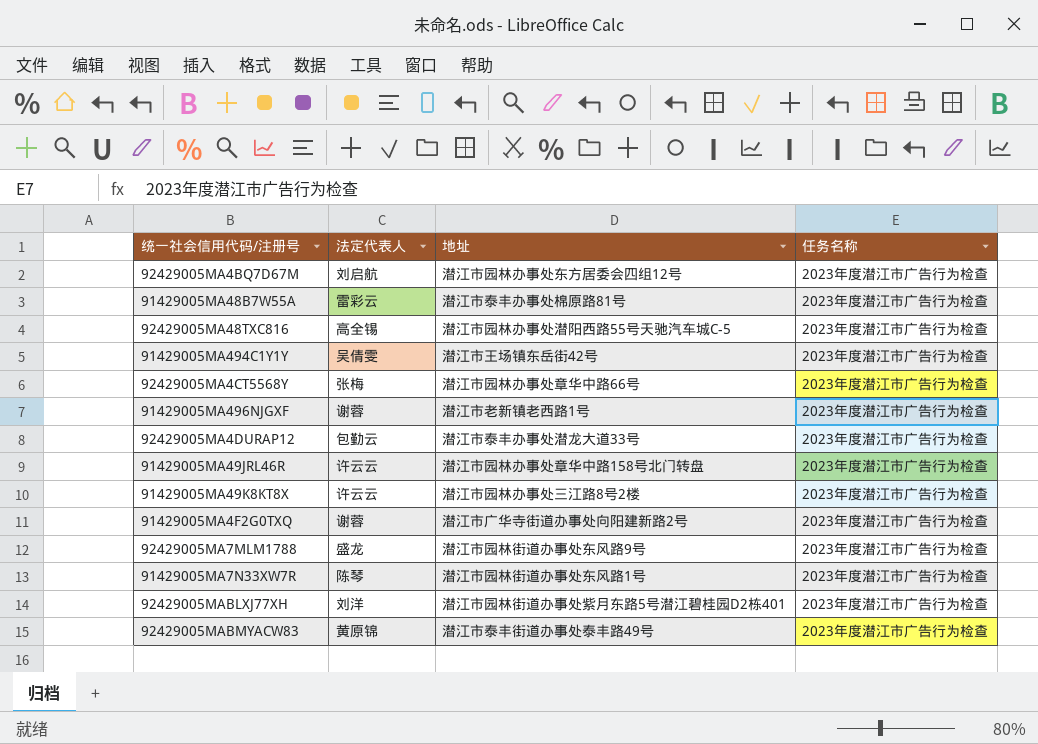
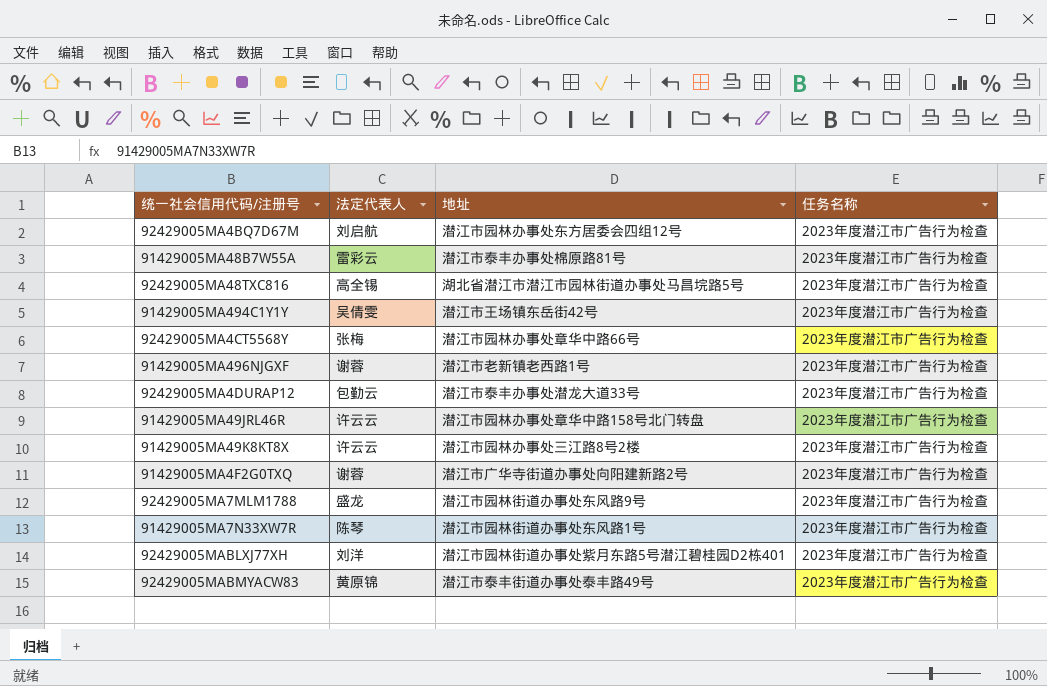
92429005MA48TXC816 | 地址: 潜江市园林办事处潜阳西路55号天驰汽车城C-5 -> 湖北省潜江市潜江市园林街道办事处马昌垸路5号

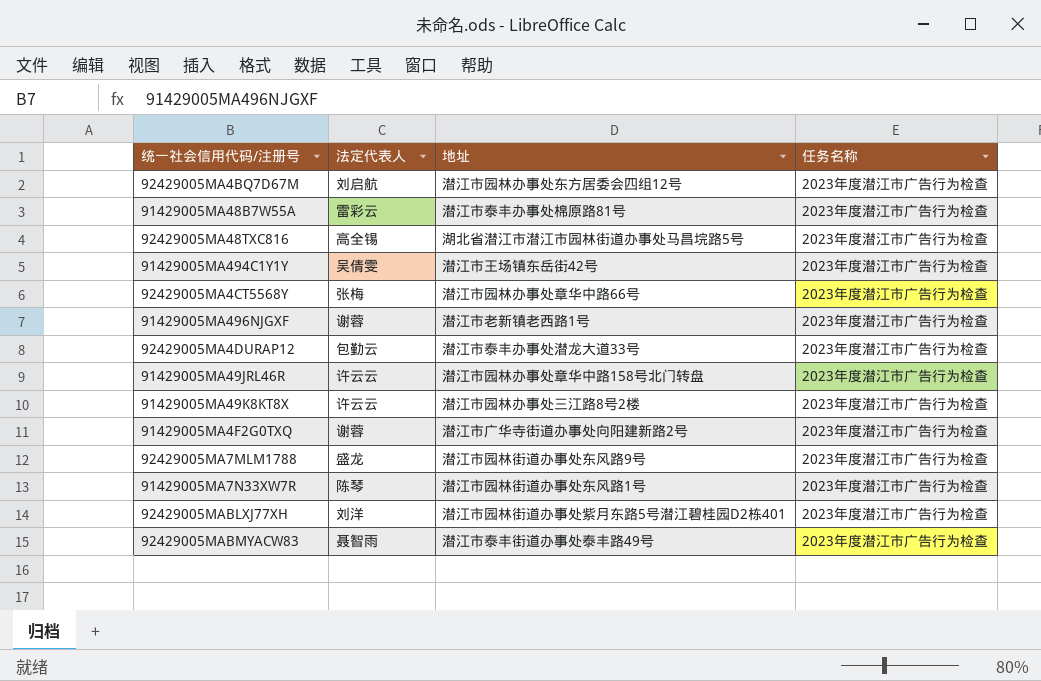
92429005MABMYACW83 | 法定代表人: 黄原锦 -> 聂智雨

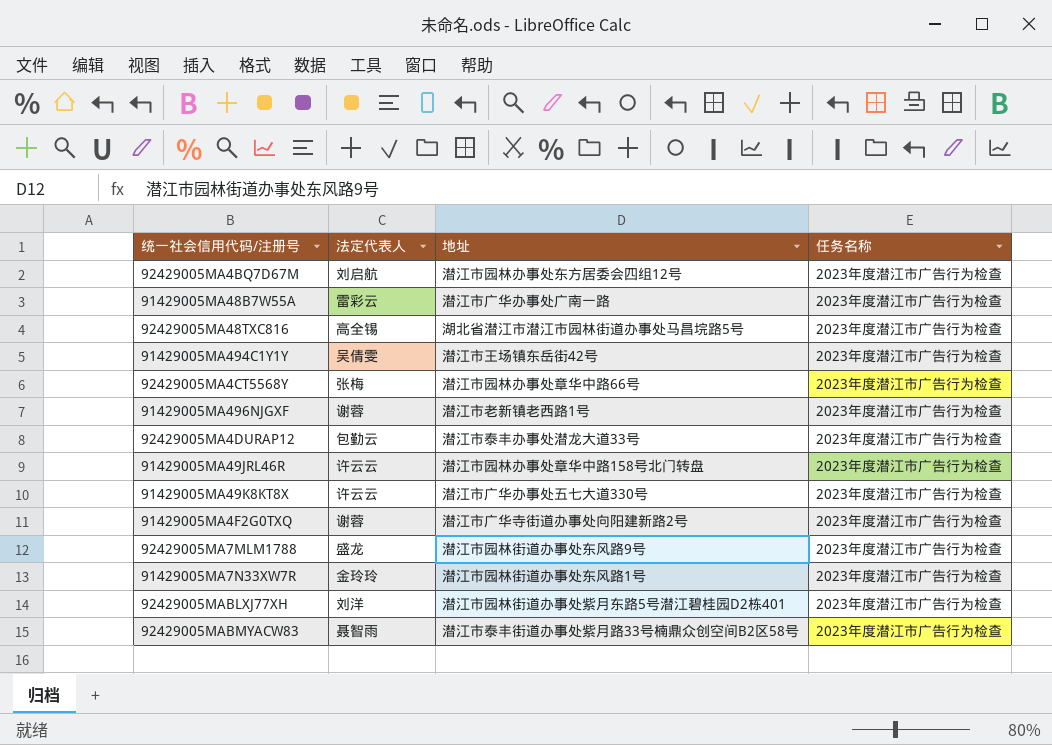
91429005MA48B7W55A | 地址: 潜江市泰丰办事处棉原路81号 -> 潜江市广华办事处广南一路
91429005MA49K8KT8X | 地址: 潜江市园林办事处三江路8号2楼 -> 潜江市广华办事处五七大道330号
91429005MA7N33XW7R | 法定代表人: 陈琴 -> 金玲玲
92429005MABMYACW83 | 地址: 潜江市泰丰街道办事处泰丰路49号 -> 潜江市泰丰街道办事处紫月路33号楠鼎众创空间B2区58号

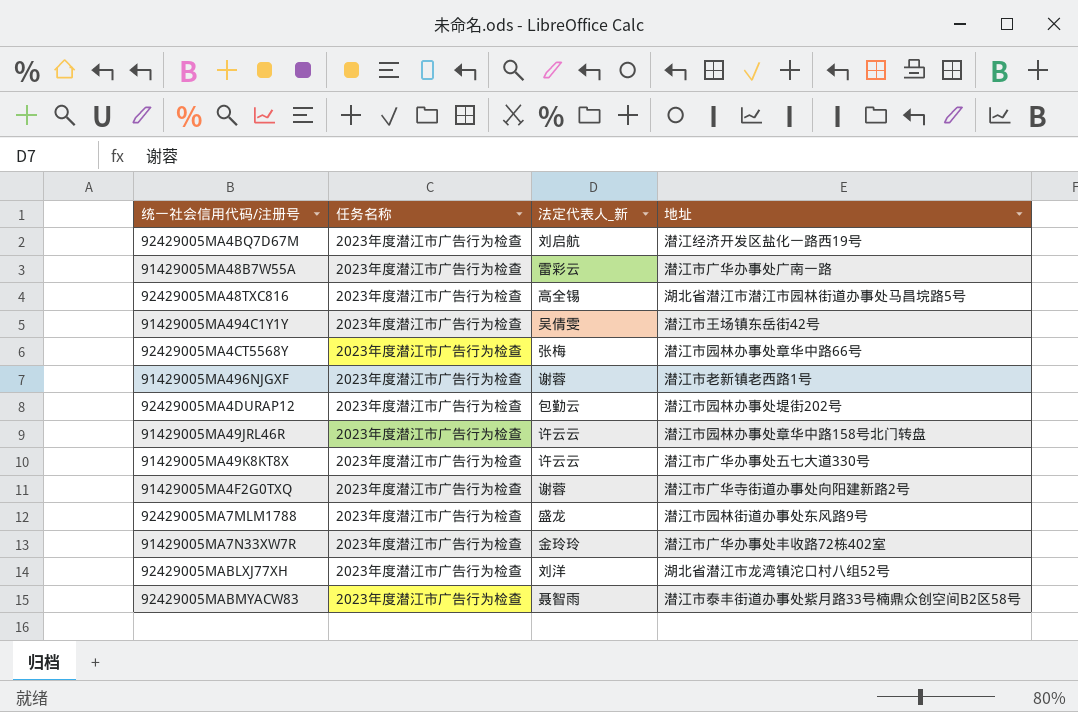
column 任务名称 | position: 4 -> 2
column name: 法定代表人 -> 法定代表人_新
92429005MA4BQ7D67M | 地址: 潜江市园林办事处东方居委会四组12号 -> 潜江经济开发区盐化一路西19号
92429005MA4DURAP12 | 地址: 潜江市泰丰办事处潜龙大道33号 -> 潜江市园林办事处堤街202号
91429005MA7N33XW7R | 地址: 潜江市园林街道办事处东风路1号 -> 潜江市广华办事处丰收路72栋402室
92429005MABLXJ77XH | 地址: 潜江市园林街道办事处紫月东路5号潜江碧桂园D2栋401 -> 湖北省潜江市龙湾镇沱口村八组52号

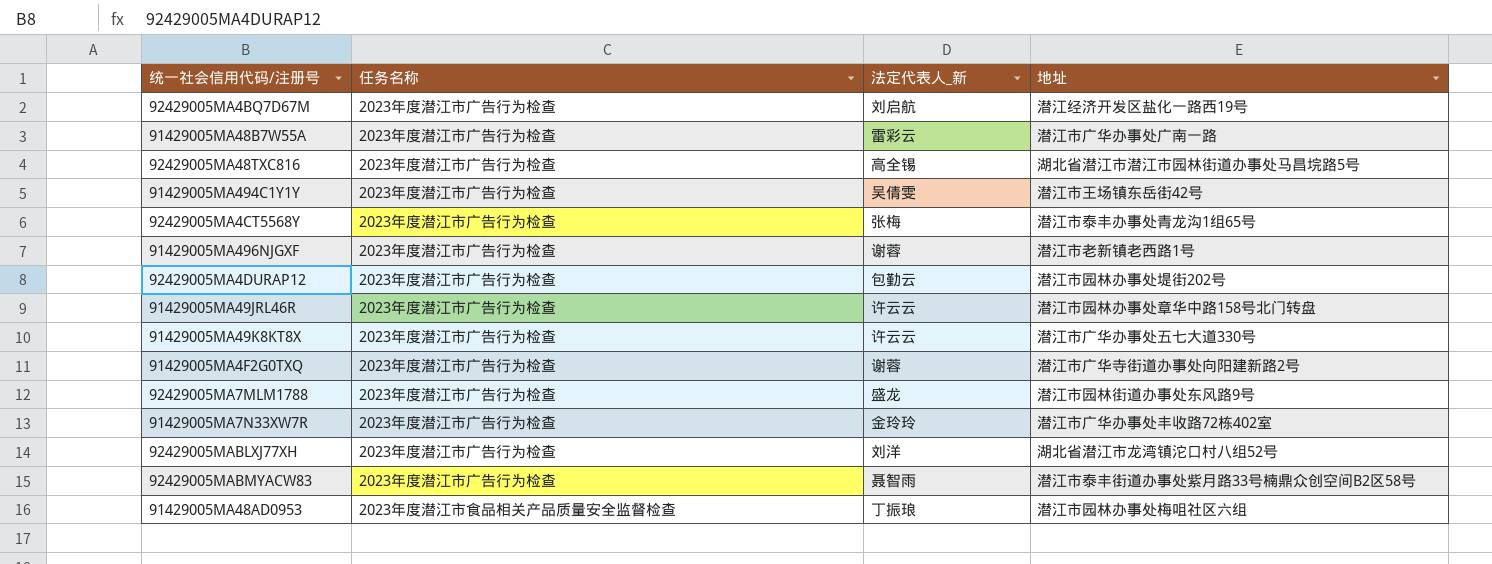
92429005MA4CT5568Y | 地址: 潜江市园林办事处章华中路66号 -> 潜江市泰丰办事处青龙沟1组65号
row 91429005MA48AD0953: none -> 2023年度潜江市食品相关产品质量安全监督检查 | 丁振琅 | 潜江市园林办事处梅咀社区六组

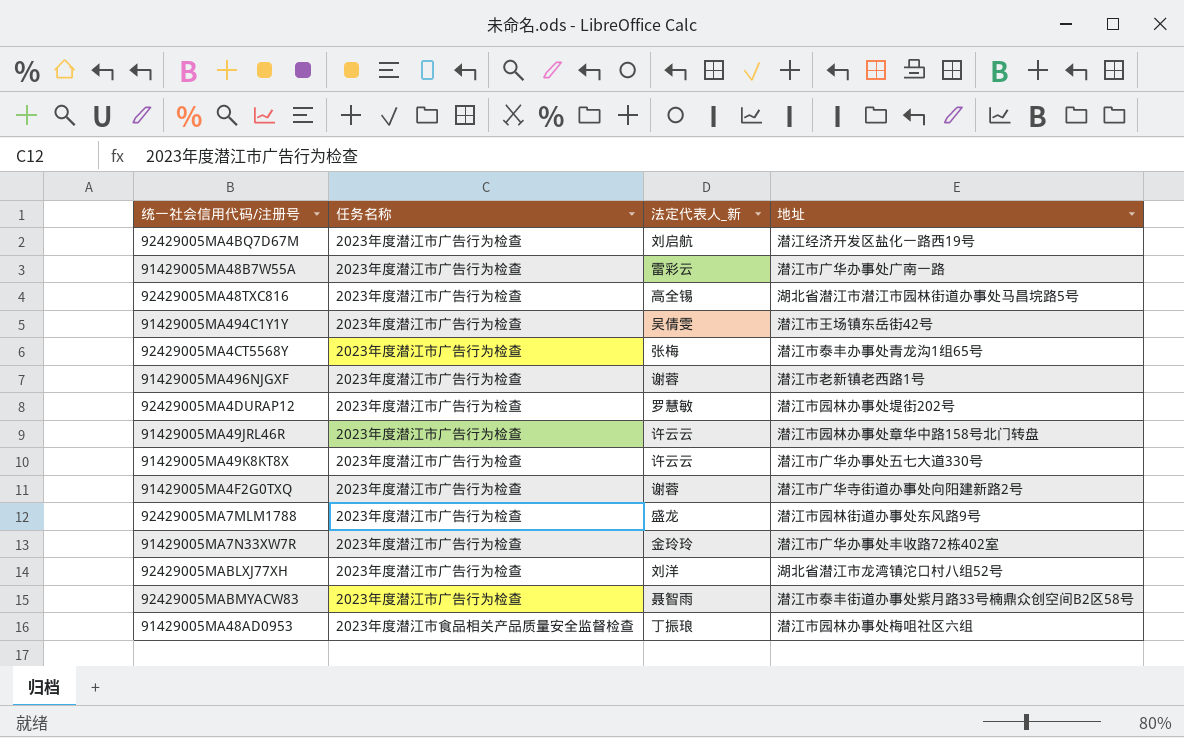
92429005MA4DURAP12 | 法定代表人_新: 包勤云 -> 罗慧敏

